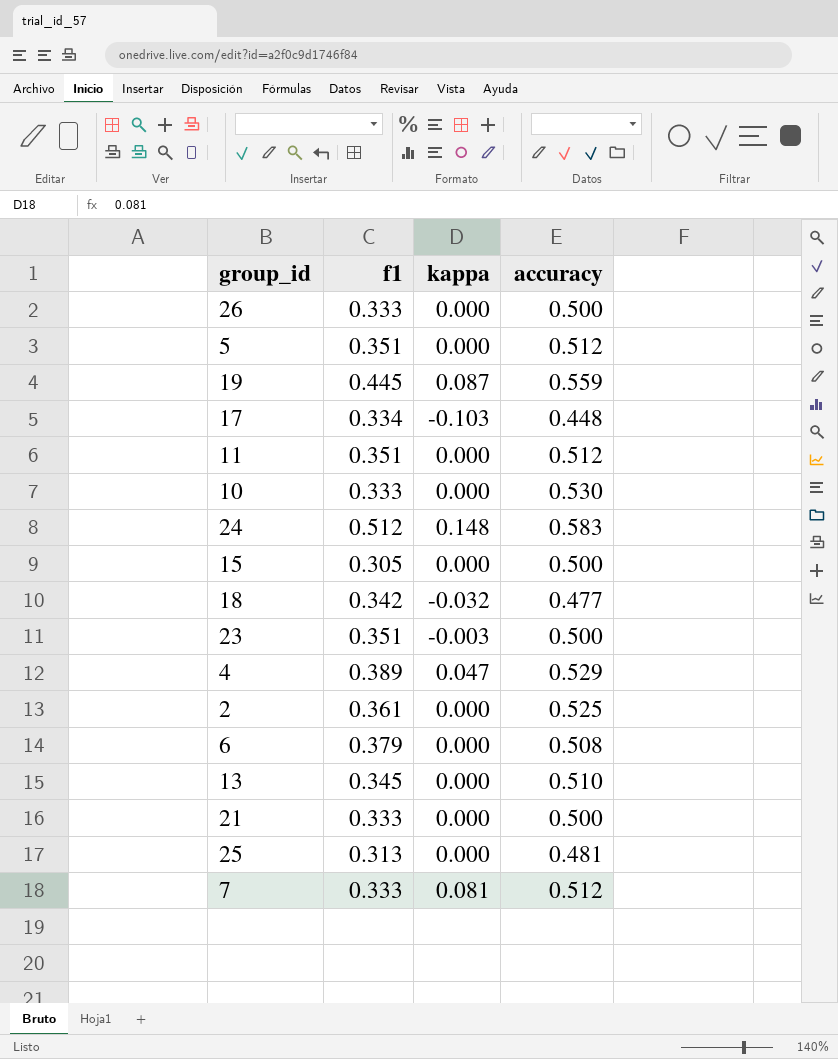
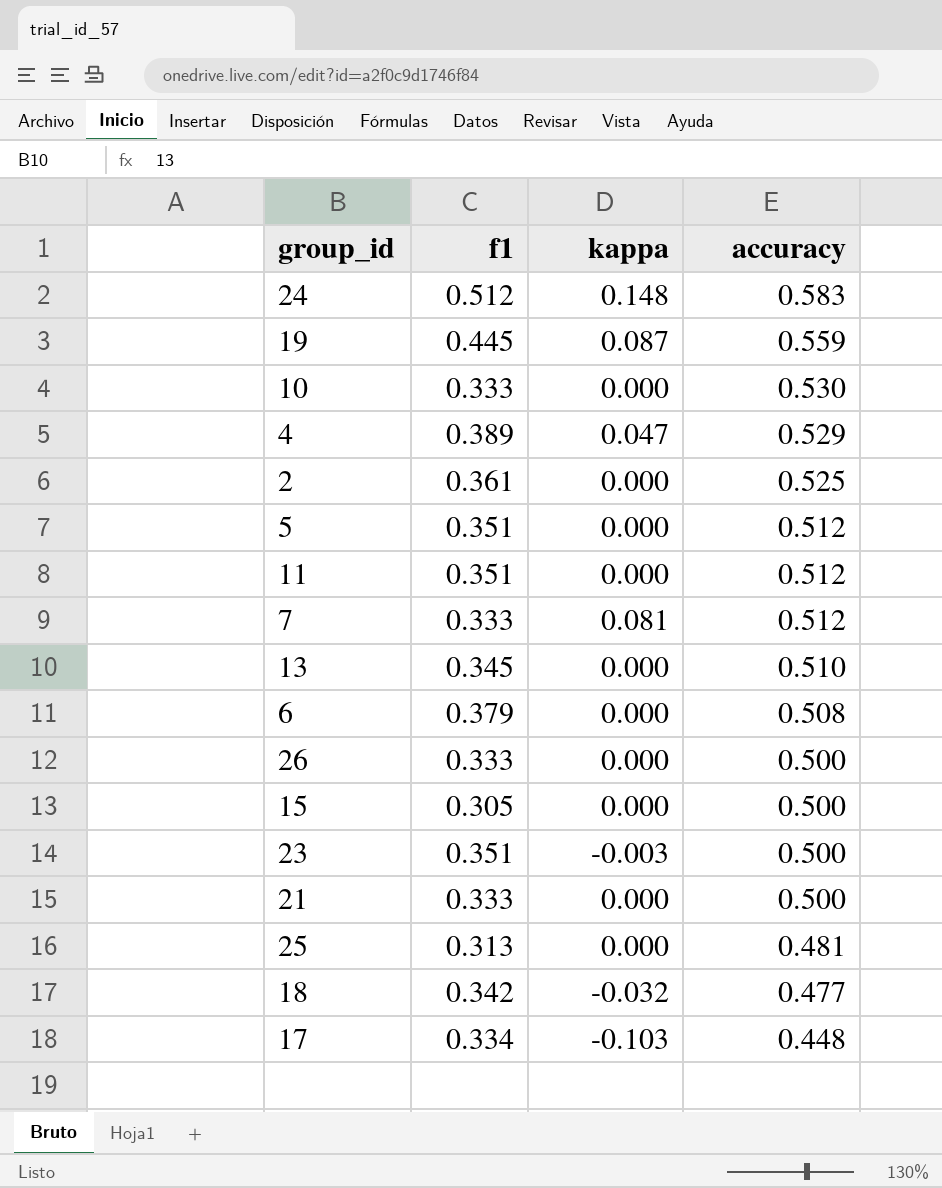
row order: none -> accuracy descending

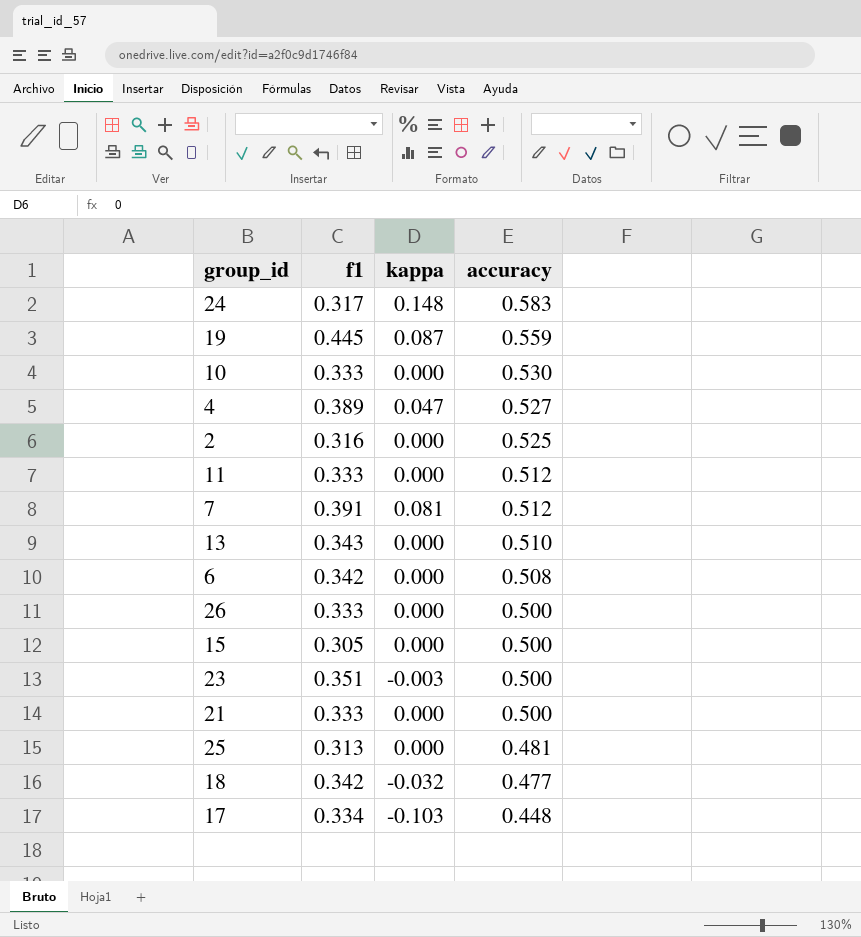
row 5: 0.351 | 0.000 | 0.512 -> none
24 | f1: 0.512 -> 0.317
4 | accuracy: 0.529 -> 0.527
2 | f1: 0.361 -> 0.316
11 | f1: 0.351 -> 0.333
7 | f1: 0.333 -> 0.391
13 | f1: 0.345 -> 0.343
6 | f1: 0.379 -> 0.342

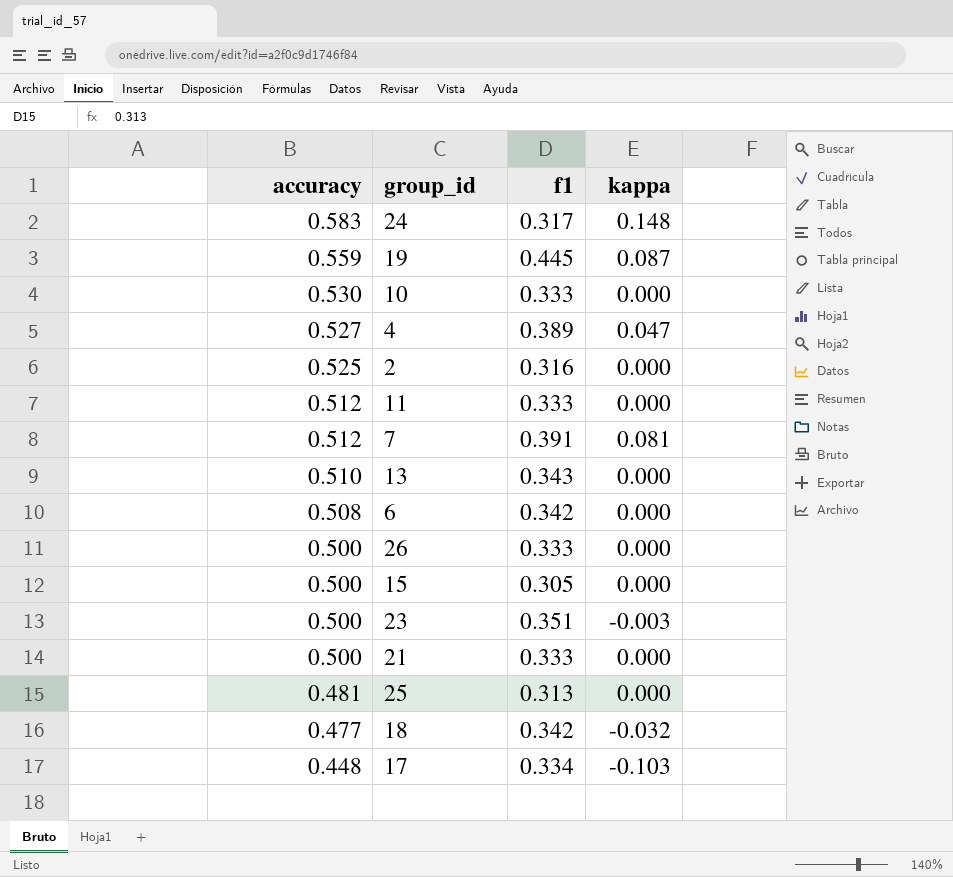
column accuracy | position: 4 -> 1

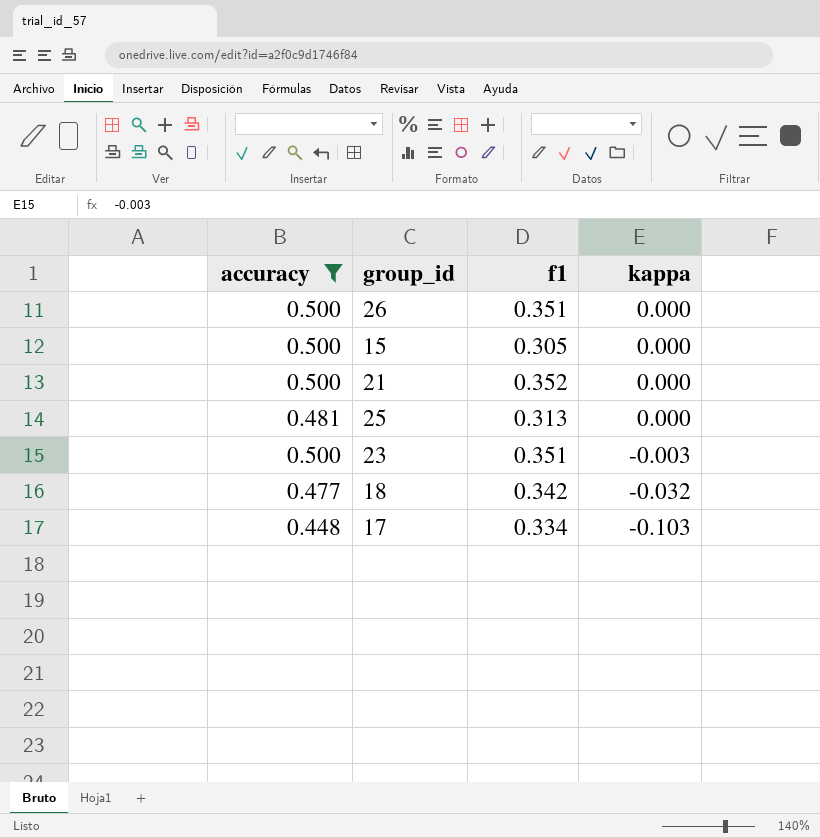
filter: none -> accuracy <= 0.500
row order: accuracy descending -> kappa descending
26 | f1: 0.333 -> 0.351
21 | f1: 0.333 -> 0.352

